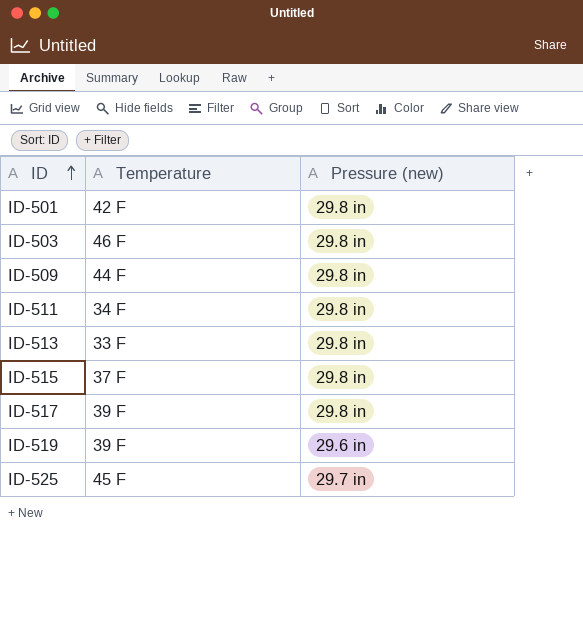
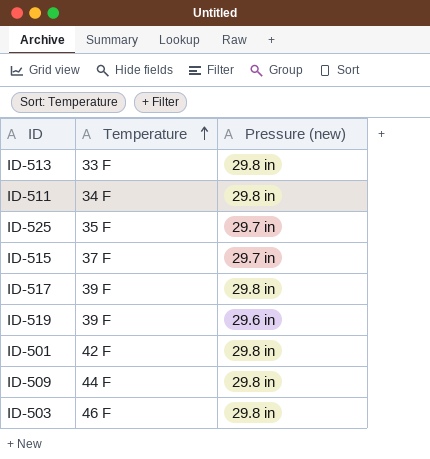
row order: ID ascending -> Temperature ascending
ID-525 | Temperature: 45 F -> 35 F
ID-515 | Pressure (new): 29.8 in -> 29.7 in

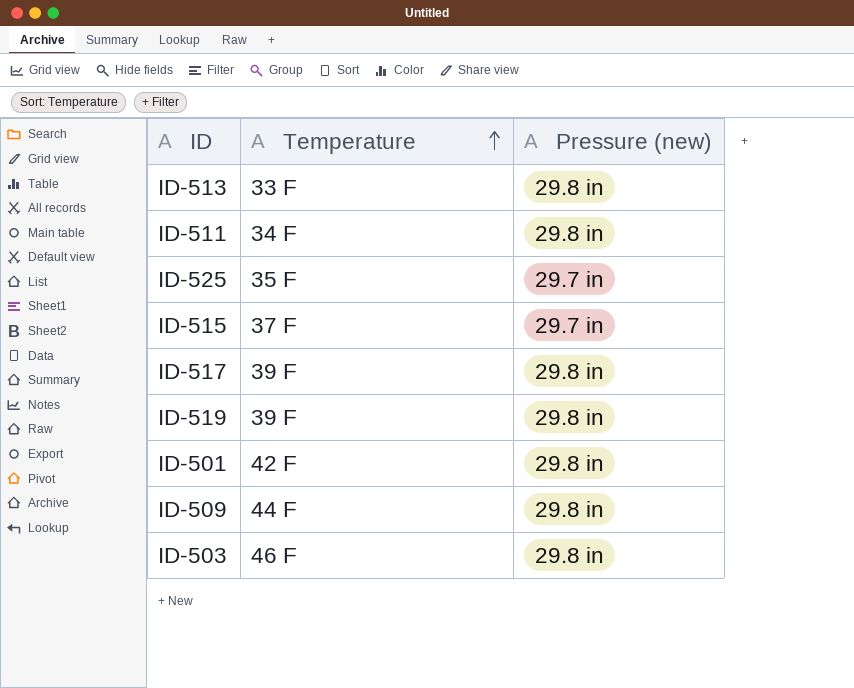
ID-519 | Pressure (new): 29.6 in -> 29.8 in

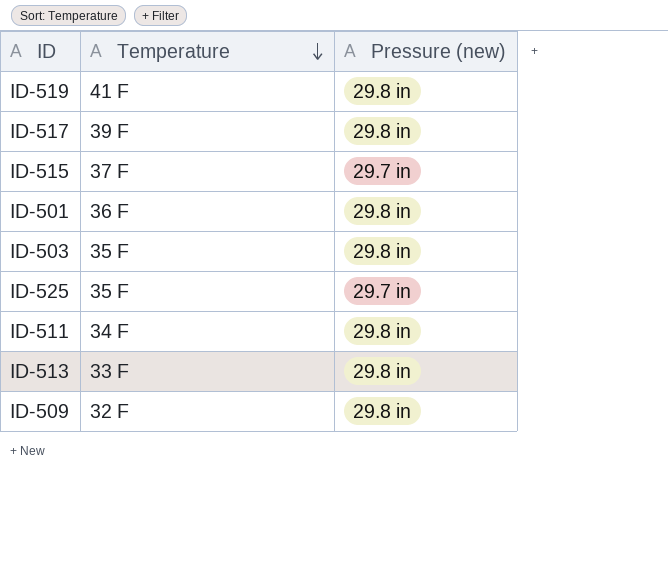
row order: Temperature ascending -> Temperature descending
ID-519 | Temperature: 39 F -> 41 F
ID-501 | Temperature: 42 F -> 36 F
ID-503 | Temperature: 46 F -> 35 F
ID-509 | Temperature: 44 F -> 32 F

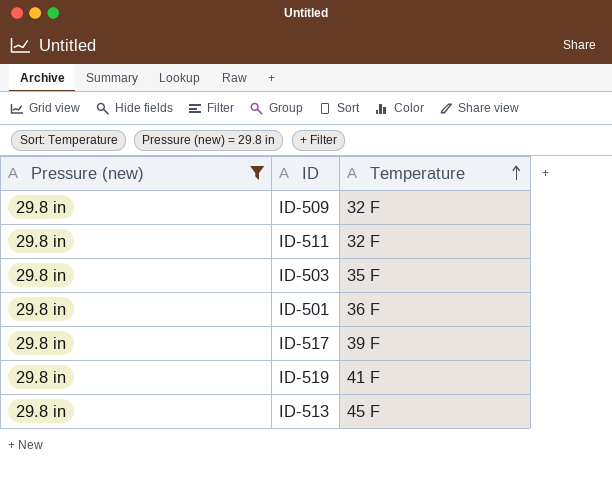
filter: none -> Pressure (new) = 29.8 in
row order: Temperature descending -> Temperature ascending
column Pressure (new) | position: 3 -> 1
ID-511 | Temperature: 34 F -> 32 F
ID-513 | Temperature: 33 F -> 45 F

